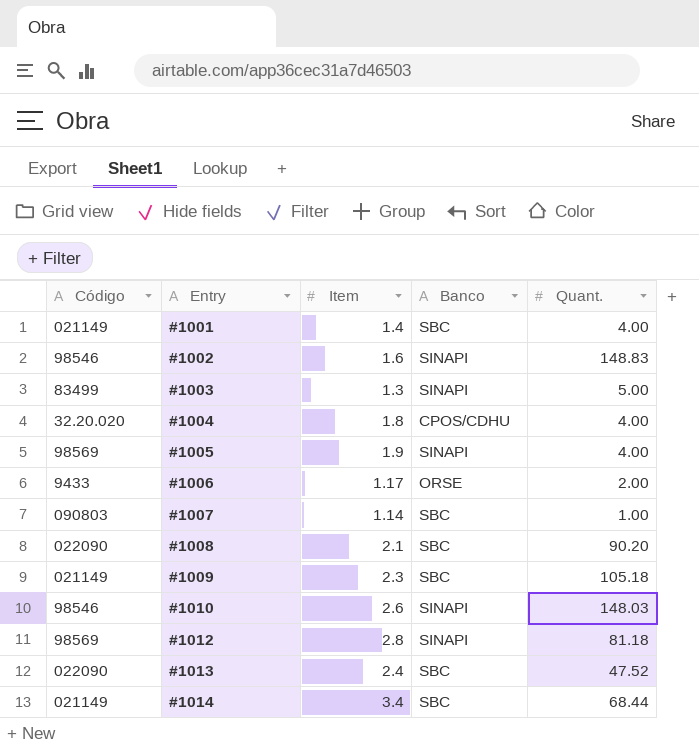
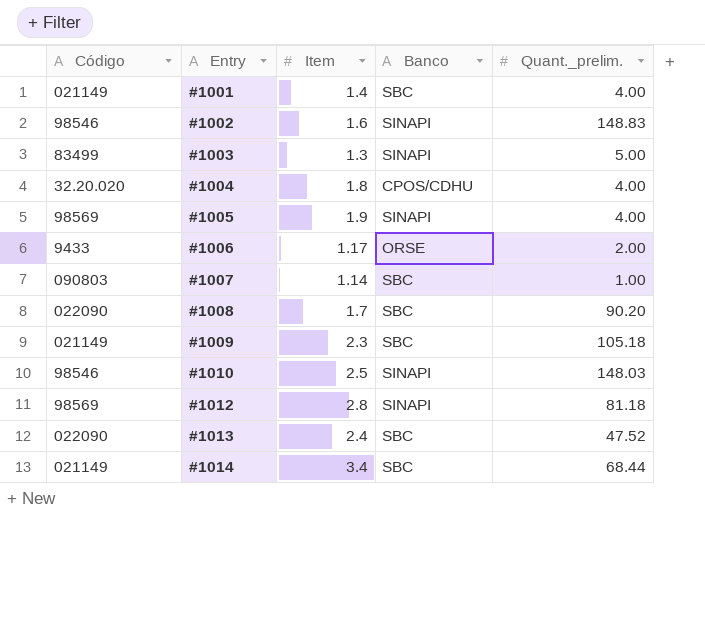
column name: Quant. -> Quant._prelim.
#1008 | Item: 2.1 -> 1.7
#1010 | Item: 2.6 -> 2.5

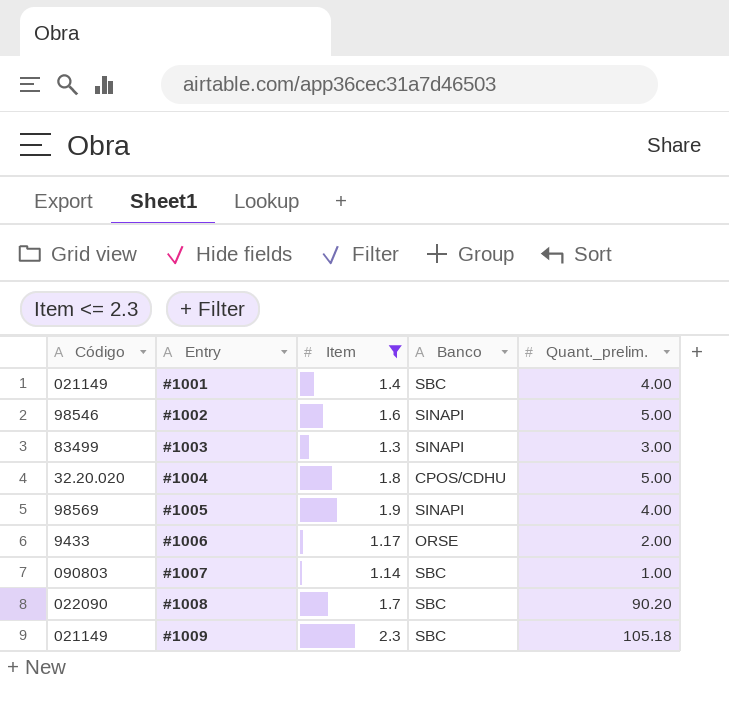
filter: none -> Item <= 2.3
#1002 | Quant._prelim.: 148.83 -> 5.00
#1003 | Quant._prelim.: 5.00 -> 3.00
#1004 | Quant._prelim.: 4.00 -> 5.00

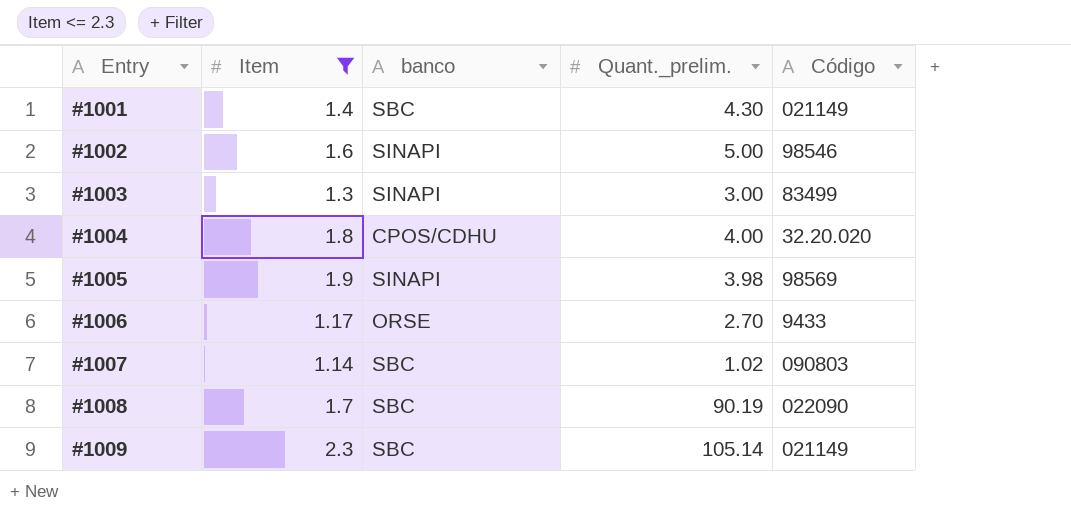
column name: Banco -> banco
column Código | position: 1 -> 5
#1001 | Quant._prelim.: 4.00 -> 4.30
#1004 | Quant._prelim.: 5.00 -> 4.00
#1005 | Quant._prelim.: 4.00 -> 3.98
#1006 | Quant._prelim.: 2.00 -> 2.70
#1007 | Quant._prelim.: 1.00 -> 1.02
#1008 | Quant._prelim.: 90.20 -> 90.19
#1009 | Quant._prelim.: 105.18 -> 105.14

